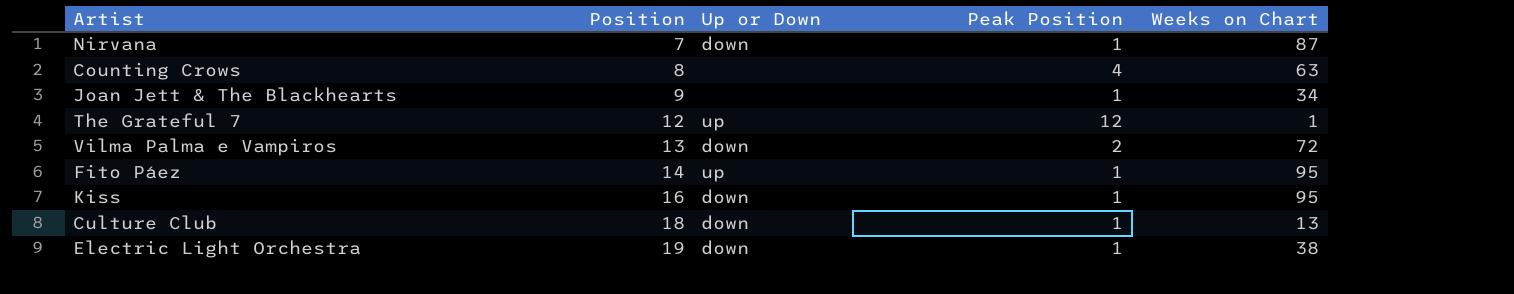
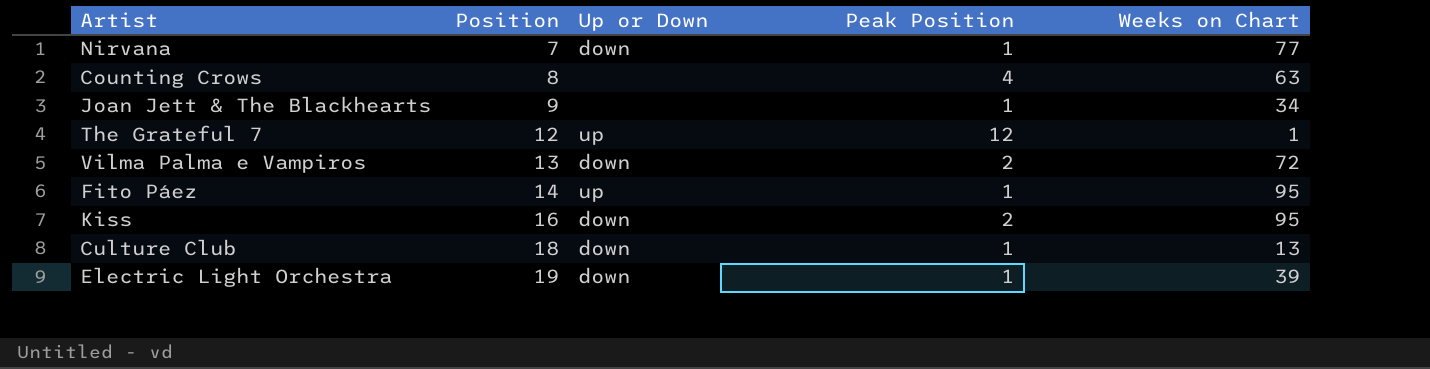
Nirvana | Weeks on Chart: 87 -> 77
Kiss | Peak Position: 1 -> 2
Electric Light Orchestra | Weeks on Chart: 38 -> 39

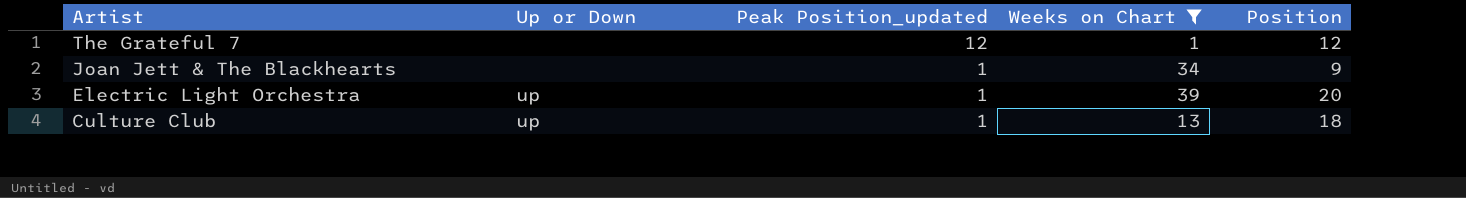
filter: none -> Weeks on Chart <= 39
row order: Position ascending -> Artist descending
column name: Peak Position -> Peak Position_updated
column Position | position: 2 -> 5
The Grateful 7 | Up or Down: up -> none
Electric Light Orchestra | Up or Down: down -> up
Electric Light Orchestra | Position: 19 -> 20
Culture Club | Up or Down: down -> up

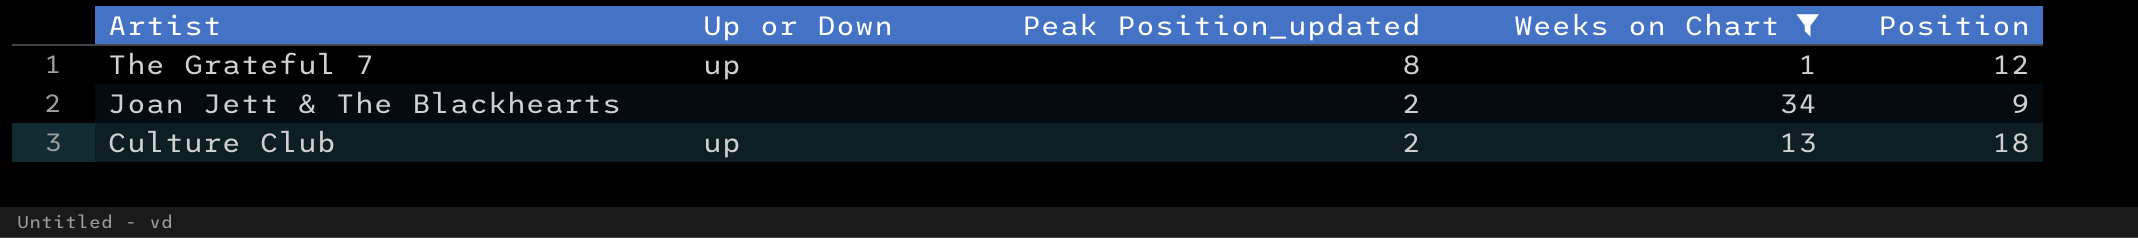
row Electric Light Orchestra: up | 1 | 39 | 20 -> none
The Grateful 7 | Up or Down: none -> up
The Grateful 7 | Peak Position_updated: 12 -> 8
Joan Jett & The Blackhearts | Peak Position_updated: 1 -> 2
Culture Club | Peak Position_updated: 1 -> 2

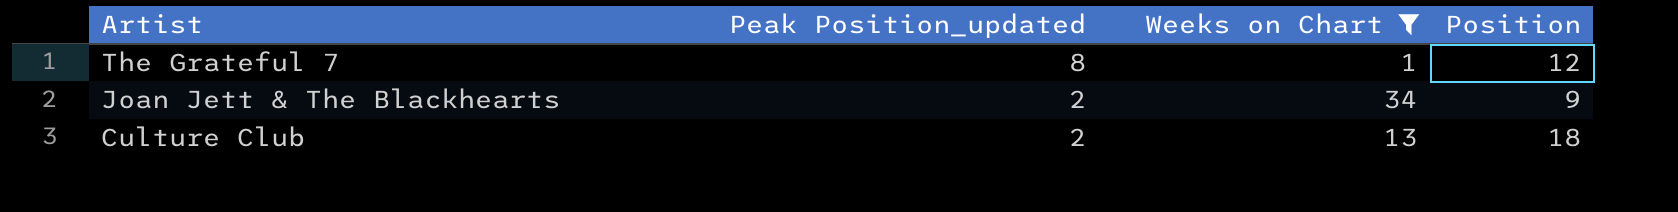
column Up or Down | position: 2 -> none

